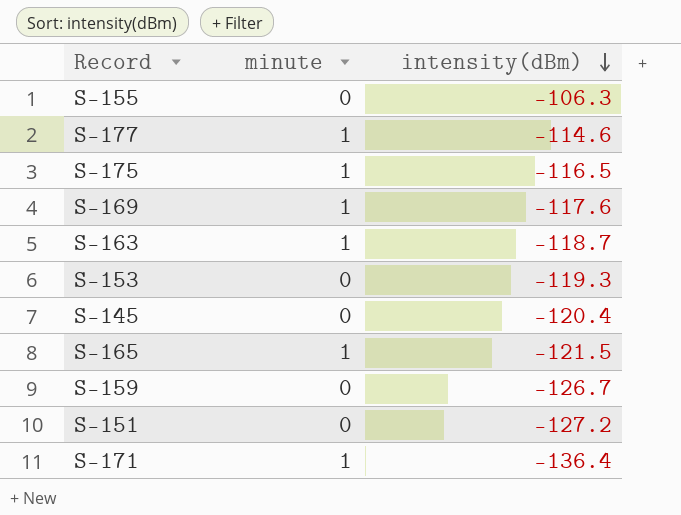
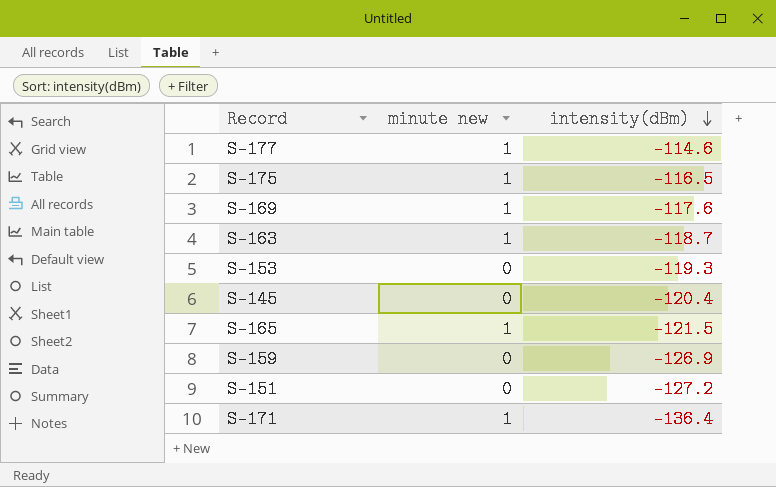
column name: minute -> minute new
row S-155: 0 | -106.3 -> none
S-159 | intensity(dBm): -126.7 -> -126.9

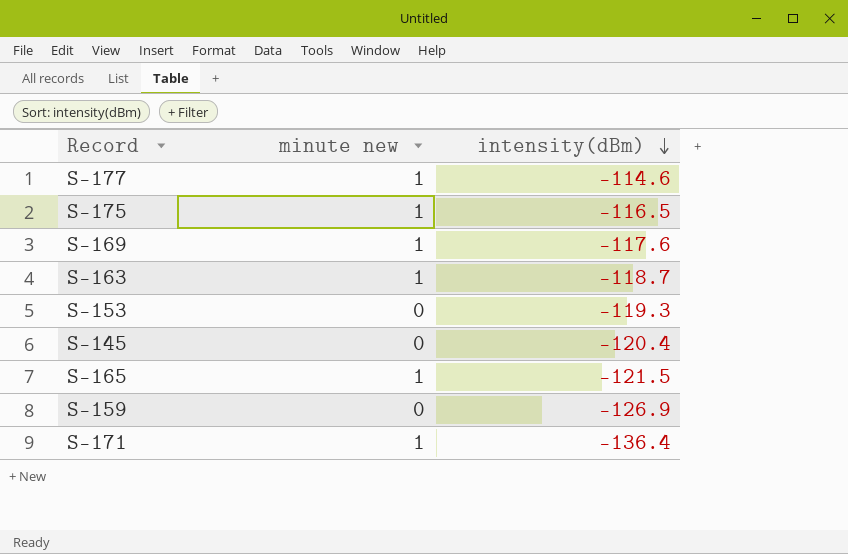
row S-151: 0 | -127.2 -> none

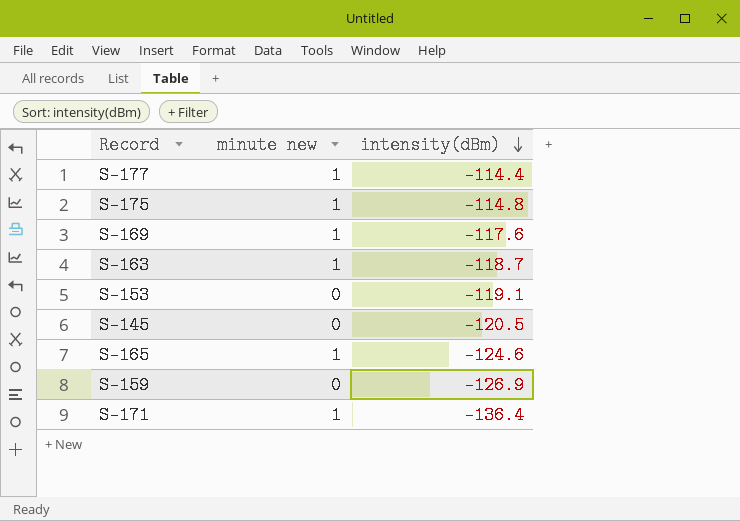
S-177 | intensity(dBm): -114.6 -> -114.4
S-175 | intensity(dBm): -116.5 -> -114.8
S-153 | intensity(dBm): -119.3 -> -119.1
S-145 | intensity(dBm): -120.4 -> -120.5
S-165 | intensity(dBm): -121.5 -> -124.6

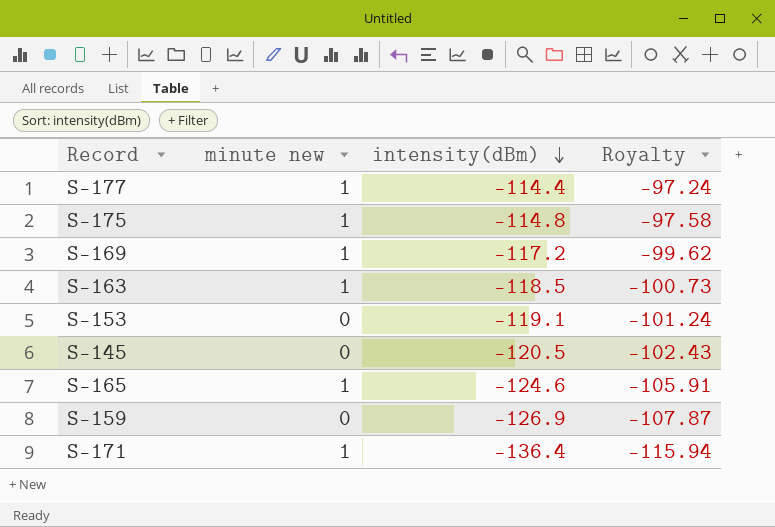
column Royalty | formula: none -> [intensity(dBm)] * 0.85
S-169 | intensity(dBm): -117.6 -> -117.2
S-163 | intensity(dBm): -118.7 -> -118.5

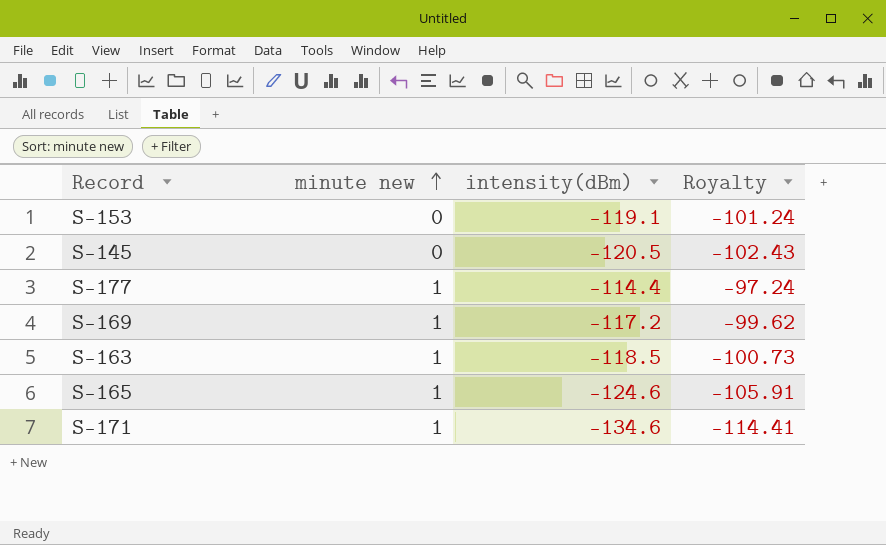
row order: intensity(dBm) descending -> minute new ascending
row S-175: 1 | -114.8 | -97.58 -> none
row S-159: 0 | -126.9 | -107.87 -> none
S-171 | intensity(dBm): -136.4 -> -134.6
S-171 | Royalty: -115.94 -> -114.41

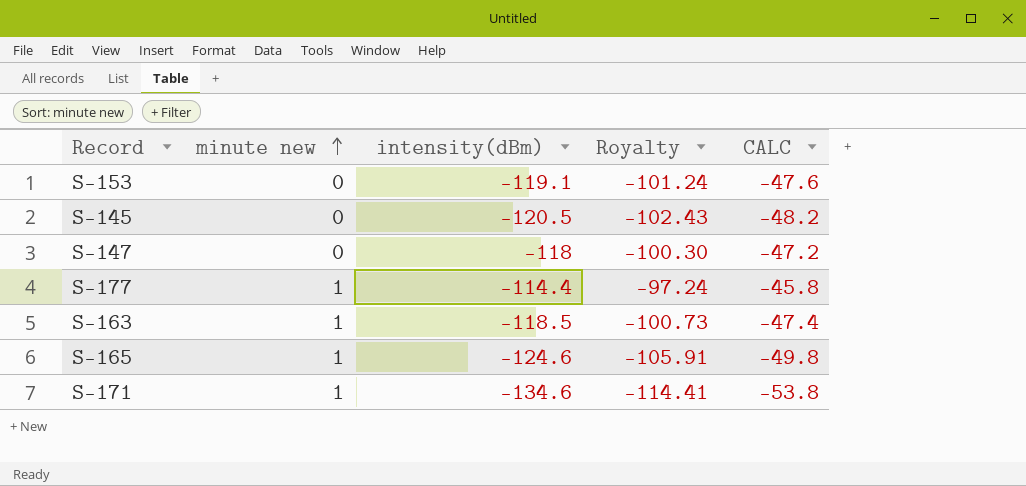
column CALC | formula: none -> [intensity(dBm)] * 0.4
row S-169: 1 | -117.2 | -99.62 -> none
row S-147: none -> 0 | -118 | -100.30 | -47.2

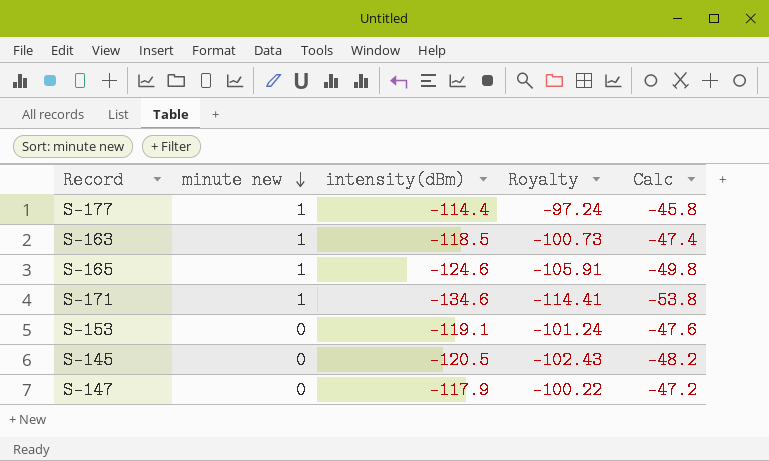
row order: minute new ascending -> minute new descending
column name: CALC -> Calc
S-147 | intensity(dBm): -118 -> -117.9
S-147 | Royalty: -100.30 -> -100.22

